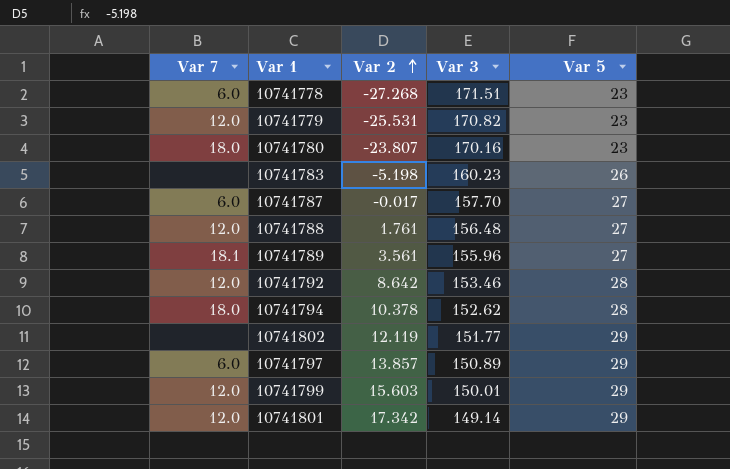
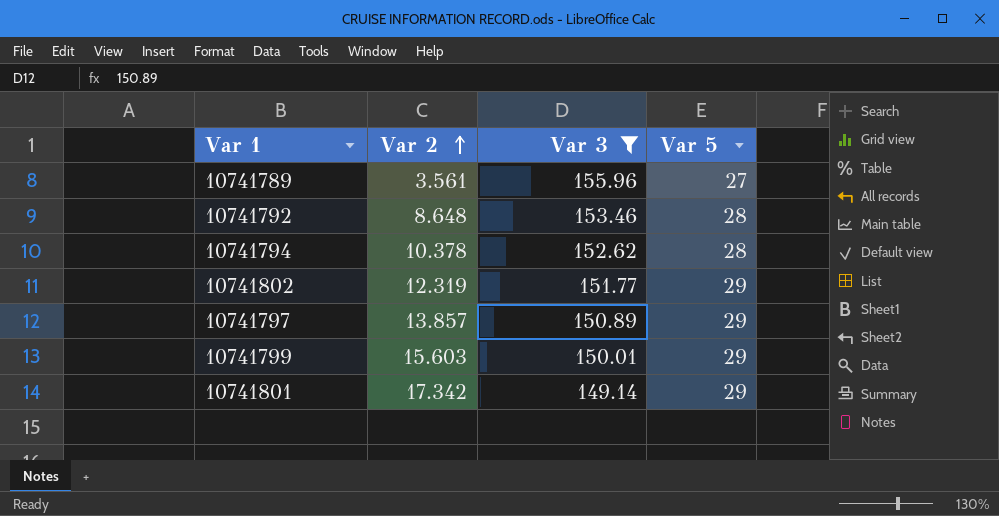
filter: none -> Var 3 <= 155.96
column Var 7 | position: 1 -> none
10741792 | Var 2: 8.642 -> 8.648
10741802 | Var 2: 12.119 -> 12.319

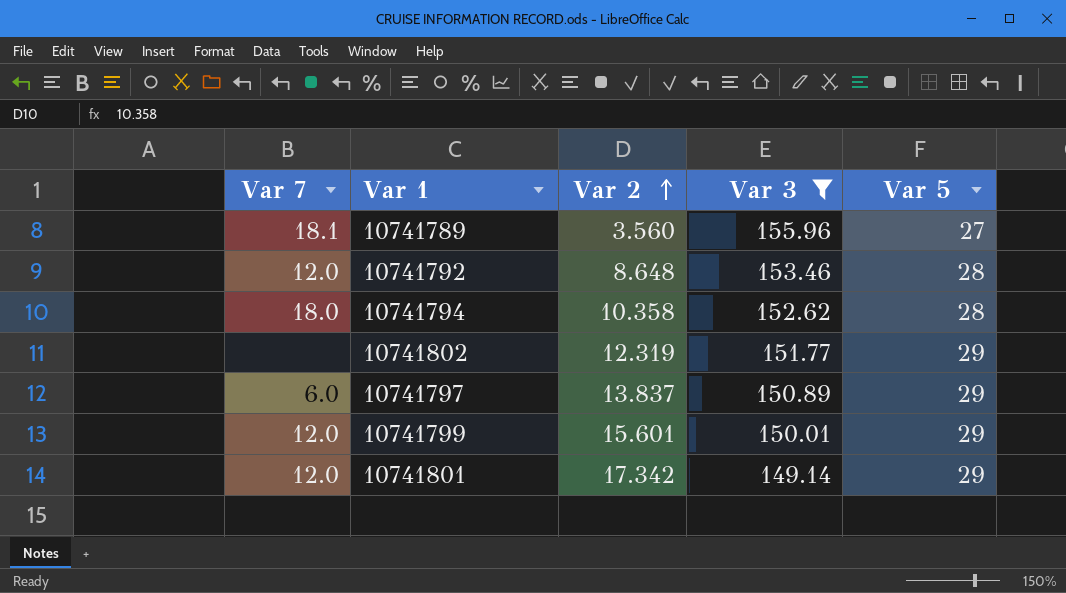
column Var 7 | position: none -> 1
10741789 | Var 2: 3.561 -> 3.560
10741794 | Var 2: 10.378 -> 10.358
10741797 | Var 2: 13.857 -> 13.837
10741799 | Var 2: 15.603 -> 15.601

